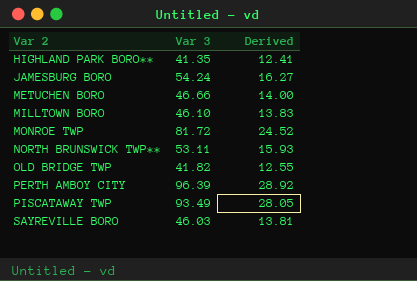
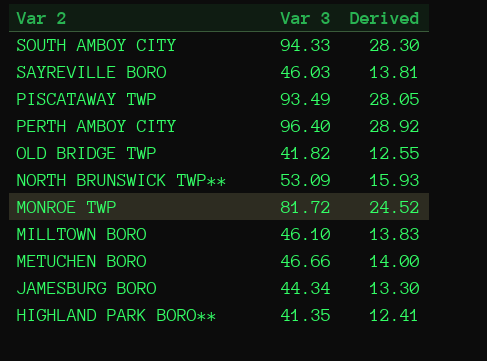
row order: Var 2 ascending -> Var 2 descending
row SOUTH AMBOY CITY: none -> 94.33 | 28.30
PERTH AMBOY CITY | Var 3: 96.39 -> 96.40
NORTH BRUNSWICK TWP** | Var 3: 53.11 -> 53.09
JAMESBURG BORO | Var 3: 54.24 -> 44.34
JAMESBURG BORO | Derived: 16.27 -> 13.30

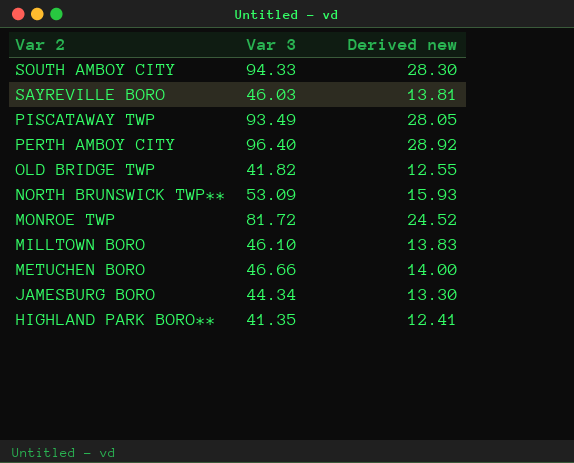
column name: Derived -> Derived new

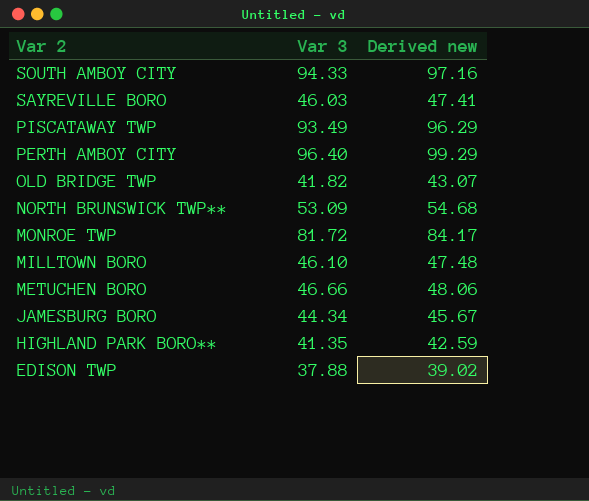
column Derived new | formula: [Var 3] * 0.3 -> [Var 3] * 1.03
row EDISON TWP: none -> 37.88 | 39.02

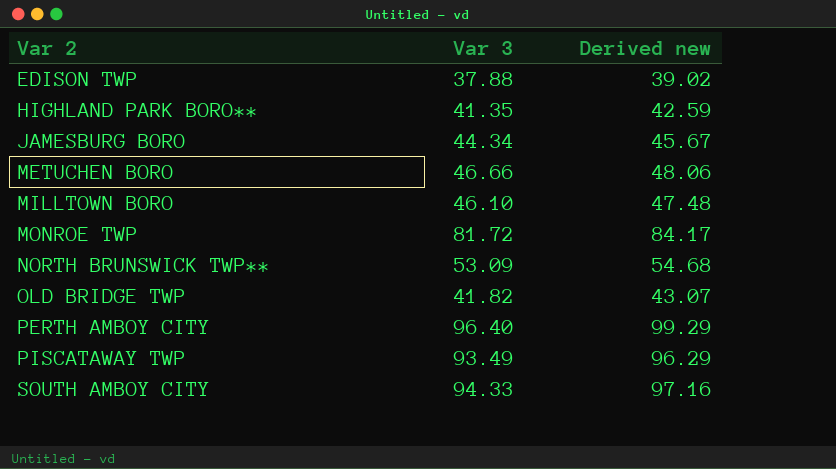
row order: Var 2 descending -> Var 2 ascending
row SAYREVILLE BORO: 46.03 | 47.41 -> none

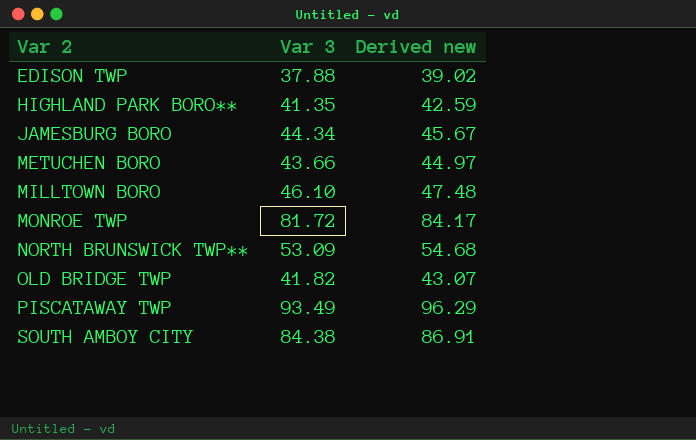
row PERTH AMBOY CITY: 96.40 | 99.29 -> none
METUCHEN BORO | Var 3: 46.66 -> 43.66
METUCHEN BORO | Derived new: 48.06 -> 44.97
SOUTH AMBOY CITY | Var 3: 94.33 -> 84.38
SOUTH AMBOY CITY | Derived new: 97.16 -> 86.91

